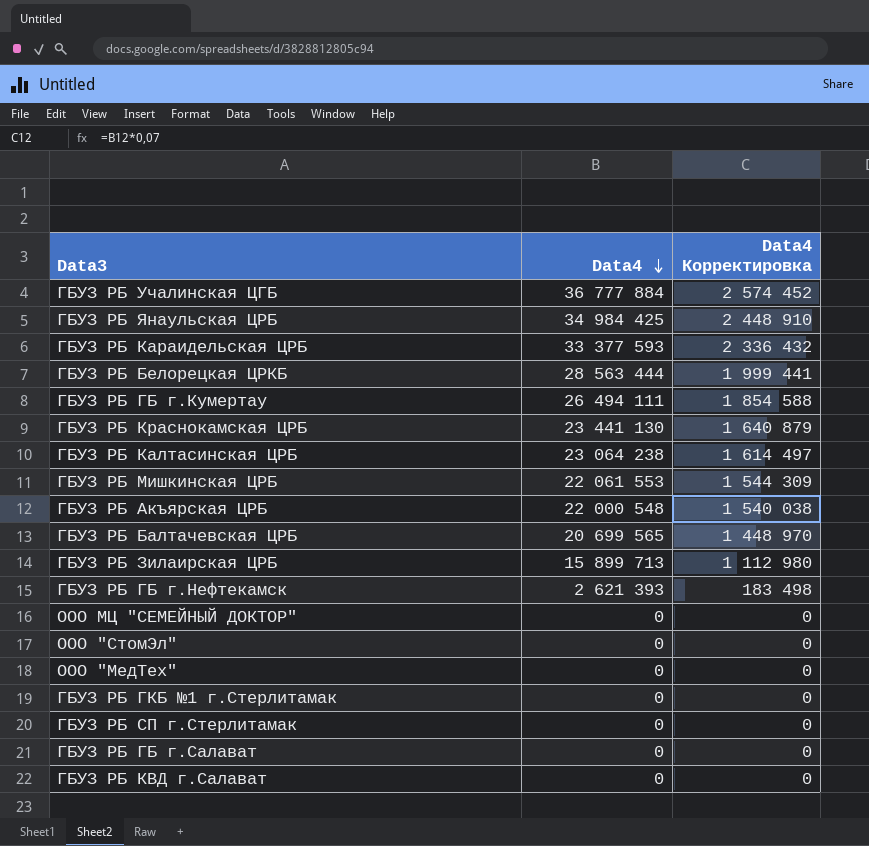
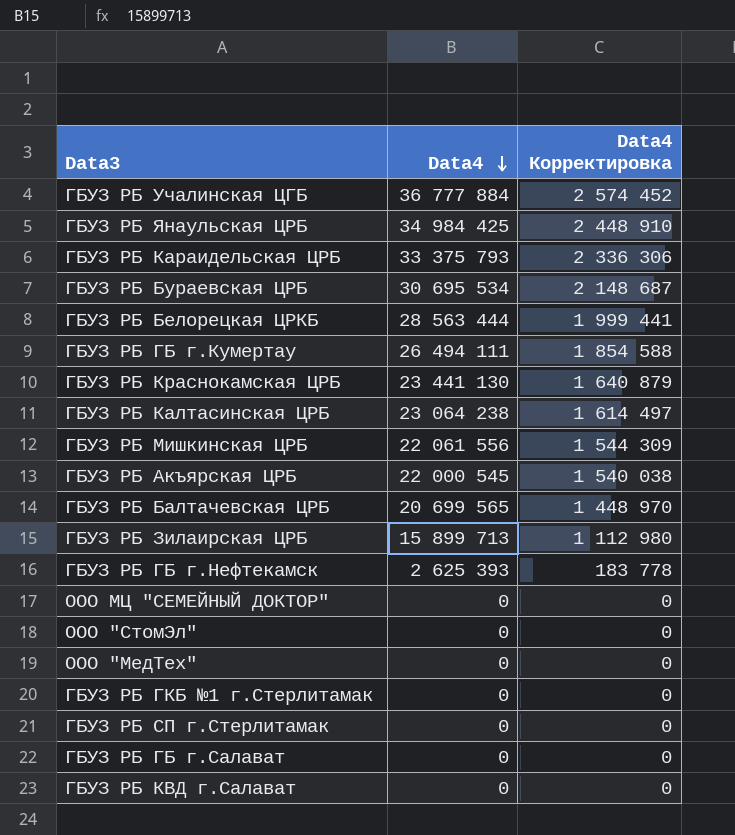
ГБУЗ РБ Караидельская ЦРБ | Data4: 33 377 593 -> 33 375 793
ГБУЗ РБ Караидельская ЦРБ | Data4 Корректировка: 2 336 432 -> 2 336 306
row ГБУЗ РБ Бураевская ЦРБ: none -> 30 695 534 | 2 148 687
ГБУЗ РБ Мишкинская ЦРБ | Data4: 22 061 553 -> 22 061 556
ГБУЗ РБ Акъярская ЦРБ | Data4: 22 000 548 -> 22 000 545
ГБУЗ РБ ГБ г.Нефтекамск | Data4: 2 621 393 -> 2 625 393
ГБУЗ РБ ГБ г.Нефтекамск | Data4 Корректировка: 183 498 -> 183 778

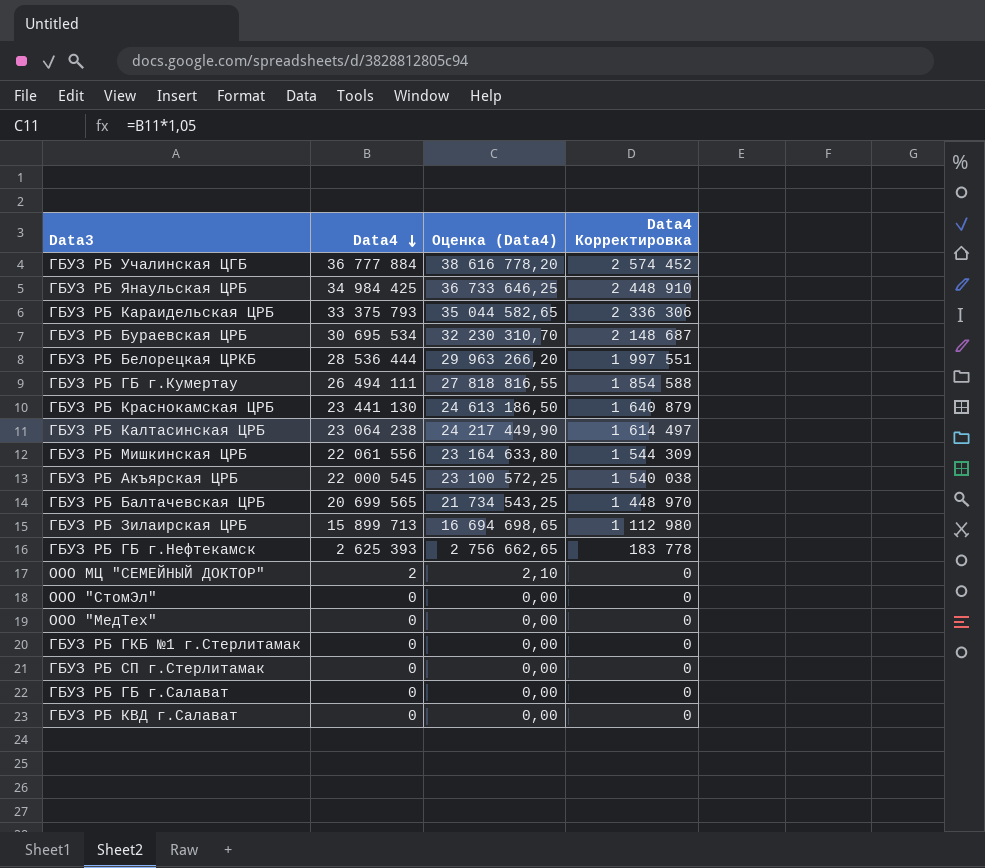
column Оценка (Data4) | formula: none -> [Data4] * 1,05
ГБУЗ РБ Белорецкая ЦРКБ | Data4: 28 563 444 -> 28 536 444
ГБУЗ РБ Белорецкая ЦРКБ | Data4 Корректировка: 1 999 441 -> 1 997 551
ООО МЦ "СЕМЕЙНЫЙ ДОКТОР" | Data4: 0 -> 2

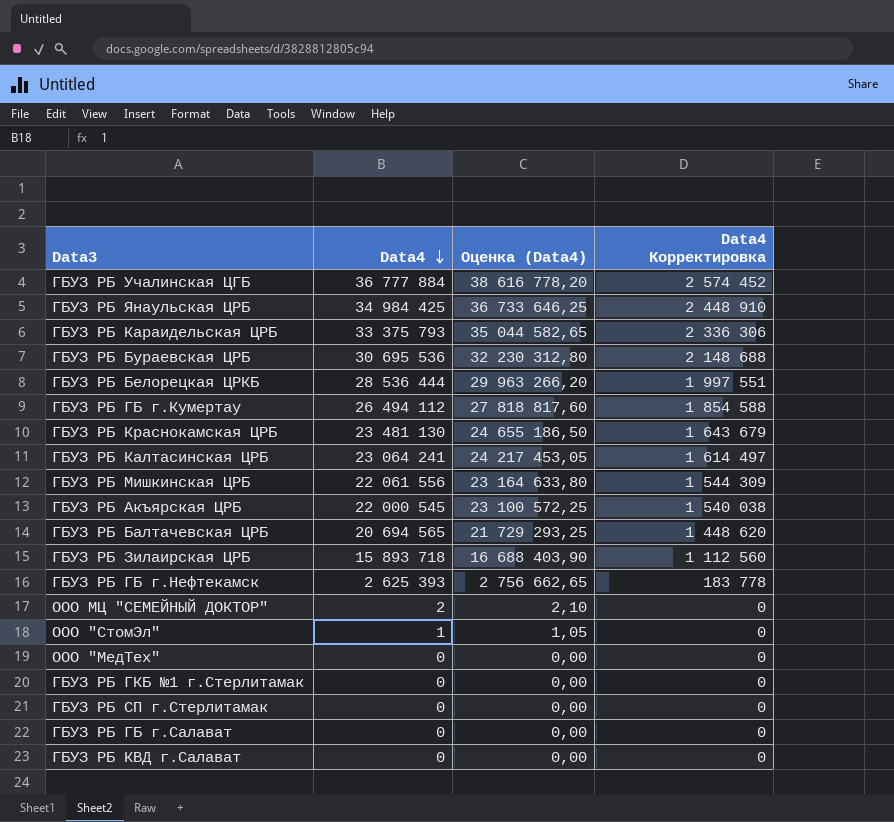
ГБУЗ РБ Бураевская ЦРБ | Data4: 30 695 534 -> 30 695 536
ГБУЗ РБ Бураевская ЦРБ | Оценка (Data4): 32 230 310,70 -> 32 230 312,80
ГБУЗ РБ Бураевская ЦРБ | Data4 Корректировка: 2 148 687 -> 2 148 688
ГБУЗ РБ ГБ г.Кумертау | Data4: 26 494 111 -> 26 494 112
ГБУЗ РБ ГБ г.Кумертау | Оценка (Data4): 27 818 816,55 -> 27 818 817,60
ГБУЗ РБ Краснокамская ЦРБ | Data4: 23 441 130 -> 23 481 130
ГБУЗ РБ Краснокамская ЦРБ | Оценка (Data4): 24 613 186,50 -> 24 655 186,50
ГБУЗ РБ Краснокамская ЦРБ | Data4 Корректировка: 1 640 879 -> 1 643 679
ГБУЗ РБ Калтасинская ЦРБ | Data4: 23 064 238 -> 23 064 241
ГБУЗ РБ Калтасинская ЦРБ | Оценка (Data4): 24 217 449,90 -> 24 217 453,05
ГБУЗ РБ Балтачевская ЦРБ | Data4: 20 699 565 -> 20 694 565
ГБУЗ РБ Балтачевская ЦРБ | Оценка (Data4): 21 734 543,25 -> 21 729 293,25
ГБУЗ РБ Балтачевская ЦРБ | Data4 Корректировка: 1 448 970 -> 1 448 620
ГБУЗ РБ Зилаирская ЦРБ | Data4: 15 899 713 -> 15 893 718
ГБУЗ РБ Зилаирская ЦРБ | Оценка (Data4): 16 694 698,65 -> 16 688 403,90
ГБУЗ РБ Зилаирская ЦРБ | Data4 Корректировка: 1 112 980 -> 1 112 560
ООО "СтомЭл" | Data4: 0 -> 1
ООО "СтомЭл" | Оценка (Data4): 0,00 -> 1,05

